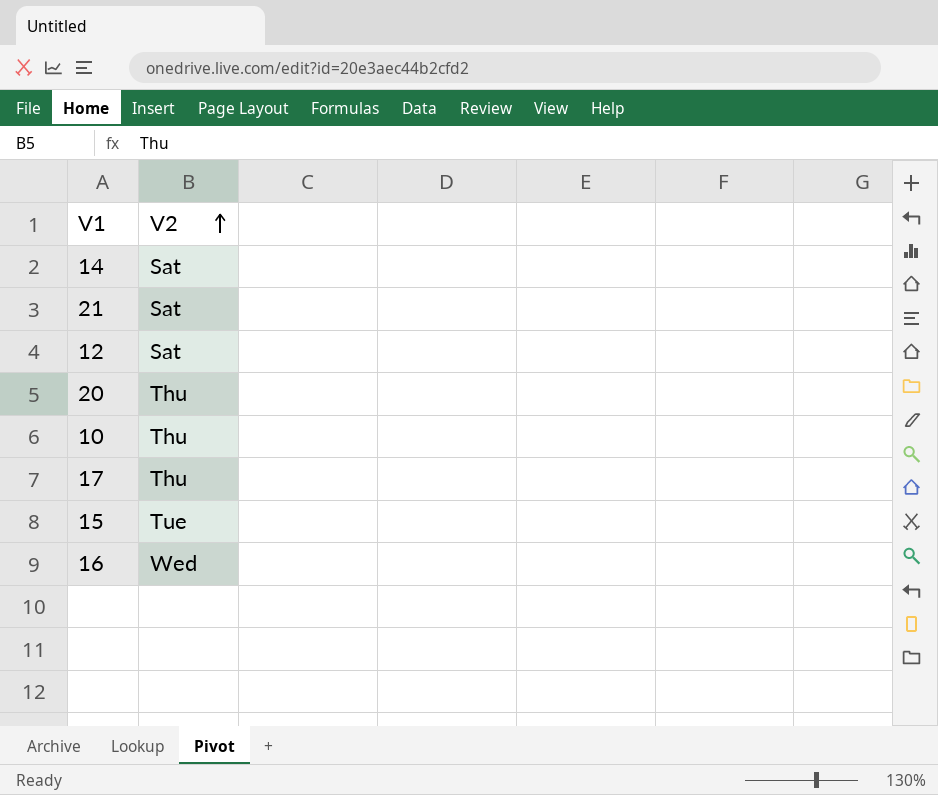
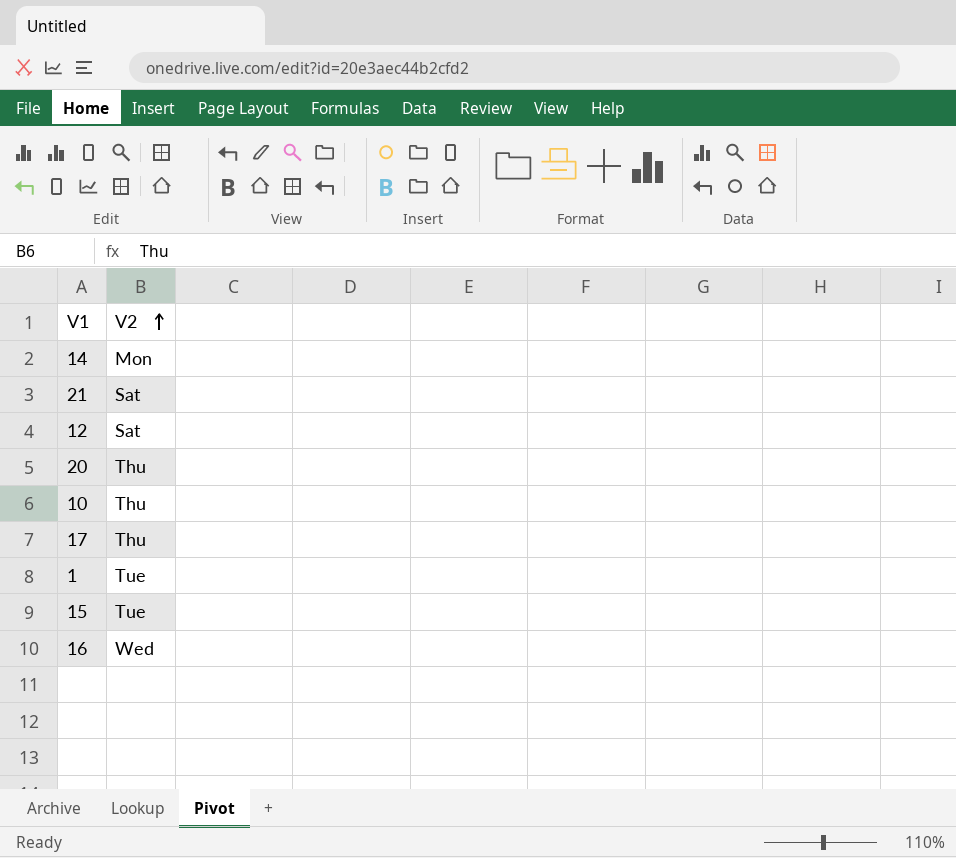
14 | V2: Sat -> Mon
row 1: none -> Tue

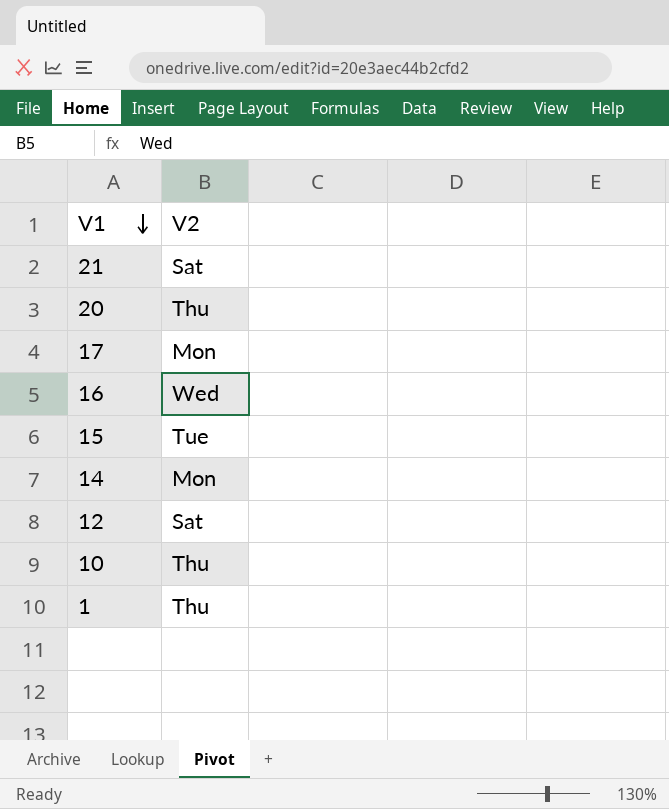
row order: V2 ascending -> V1 descending
17 | V2: Thu -> Mon
1 | V2: Tue -> Thu

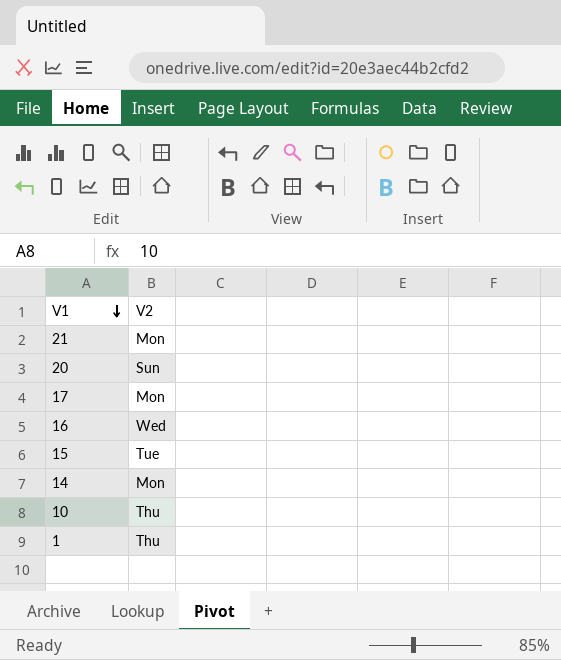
row 12: Sat -> none
21 | V2: Sat -> Mon
20 | V2: Thu -> Sun

